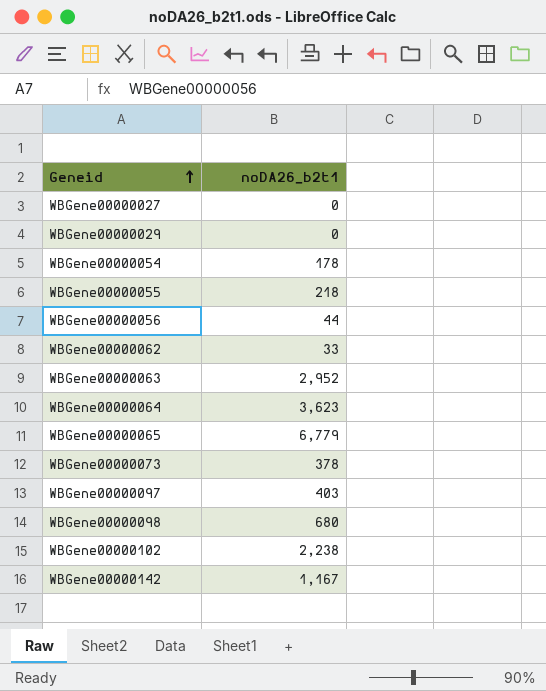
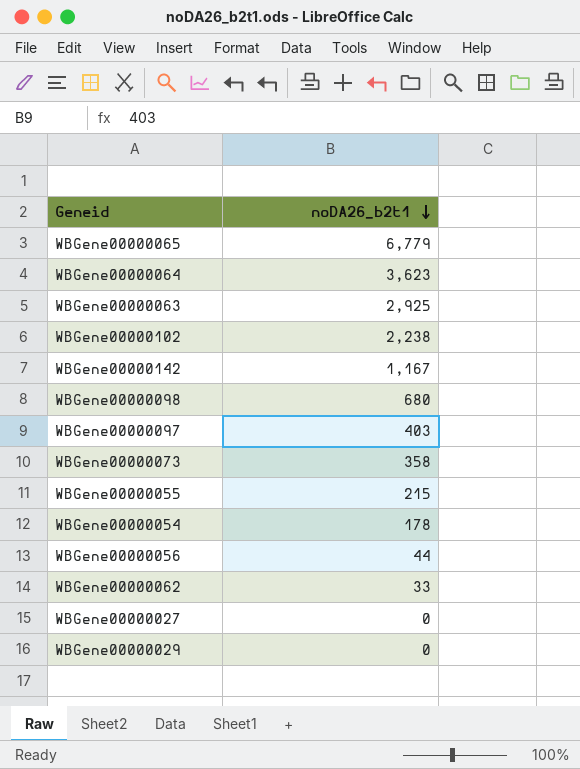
row order: Geneid ascending -> noDA26_b2t1 descending
WBGene00000063 | noDA26_b2t1: 2,952 -> 2,925
WBGene00000073 | noDA26_b2t1: 378 -> 358
WBGene00000055 | noDA26_b2t1: 218 -> 215

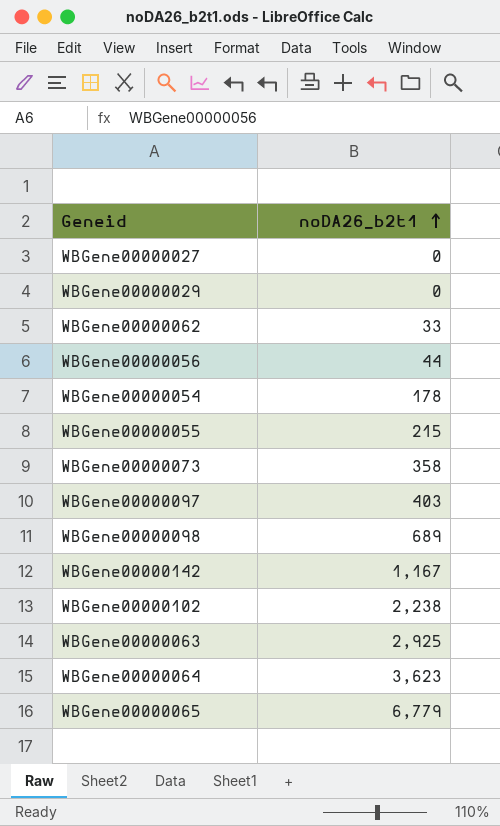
row order: noDA26_b2t1 descending -> noDA26_b2t1 ascending
WBGene00000098 | noDA26_b2t1: 680 -> 689

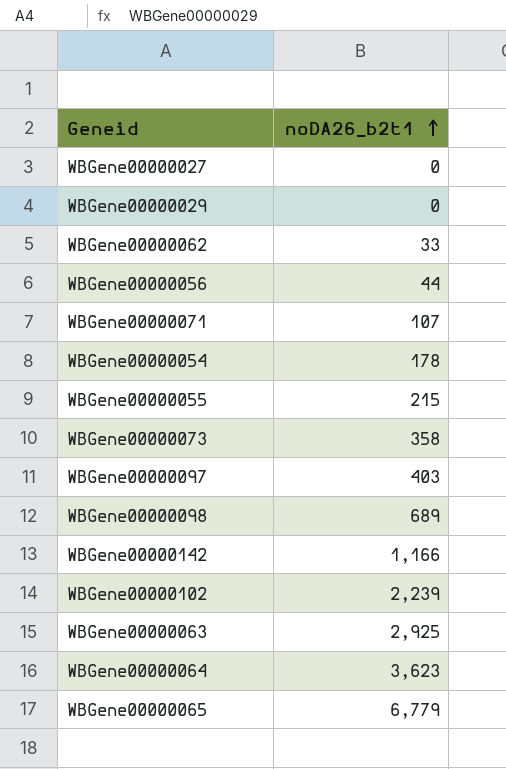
row WBGene00000071: none -> 107
WBGene00000142 | noDA26_b2t1: 1,167 -> 1,166
WBGene00000102 | noDA26_b2t1: 2,238 -> 2,239

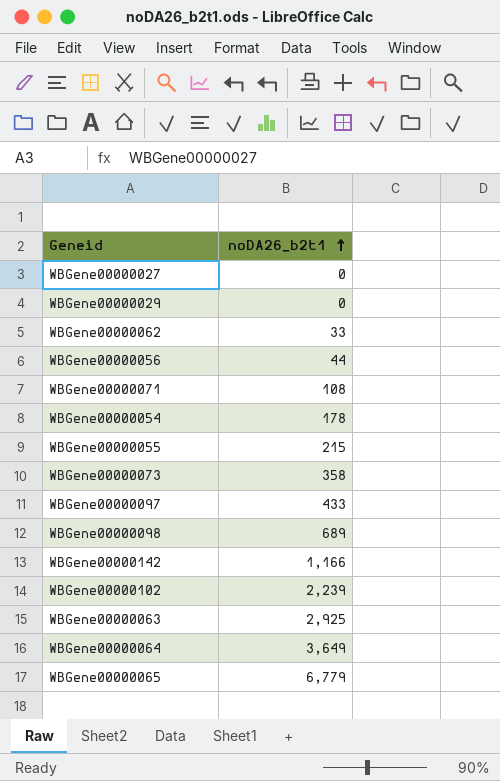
WBGene00000071 | noDA26_b2t1: 107 -> 108
WBGene00000097 | noDA26_b2t1: 403 -> 433
WBGene00000064 | noDA26_b2t1: 3,623 -> 3,649

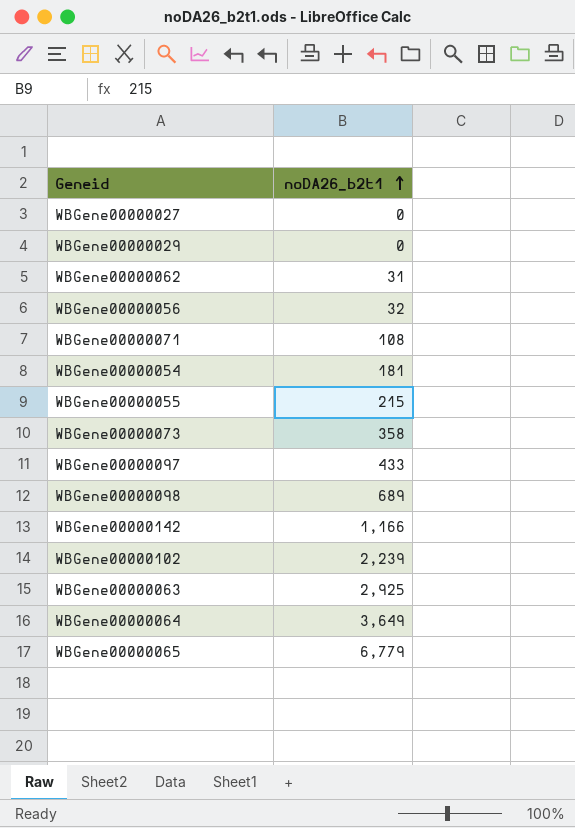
WBGene00000062 | noDA26_b2t1: 33 -> 31
WBGene00000056 | noDA26_b2t1: 44 -> 32
WBGene00000054 | noDA26_b2t1: 178 -> 181

